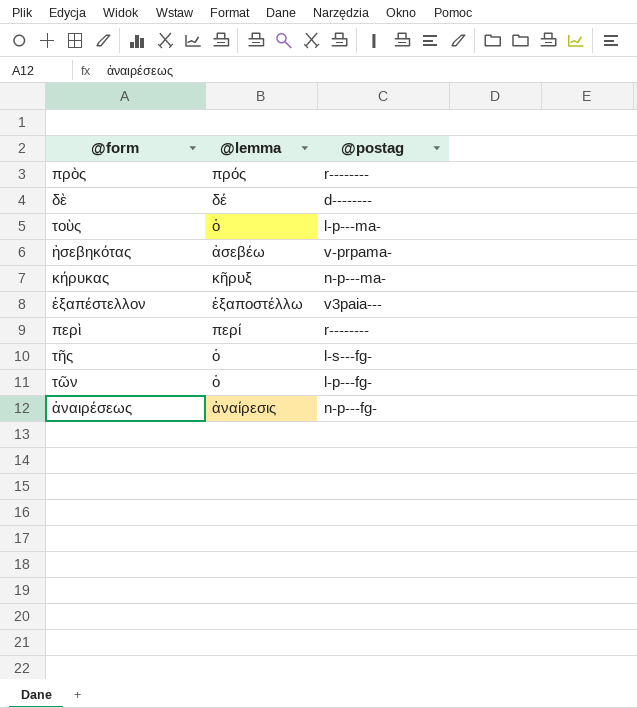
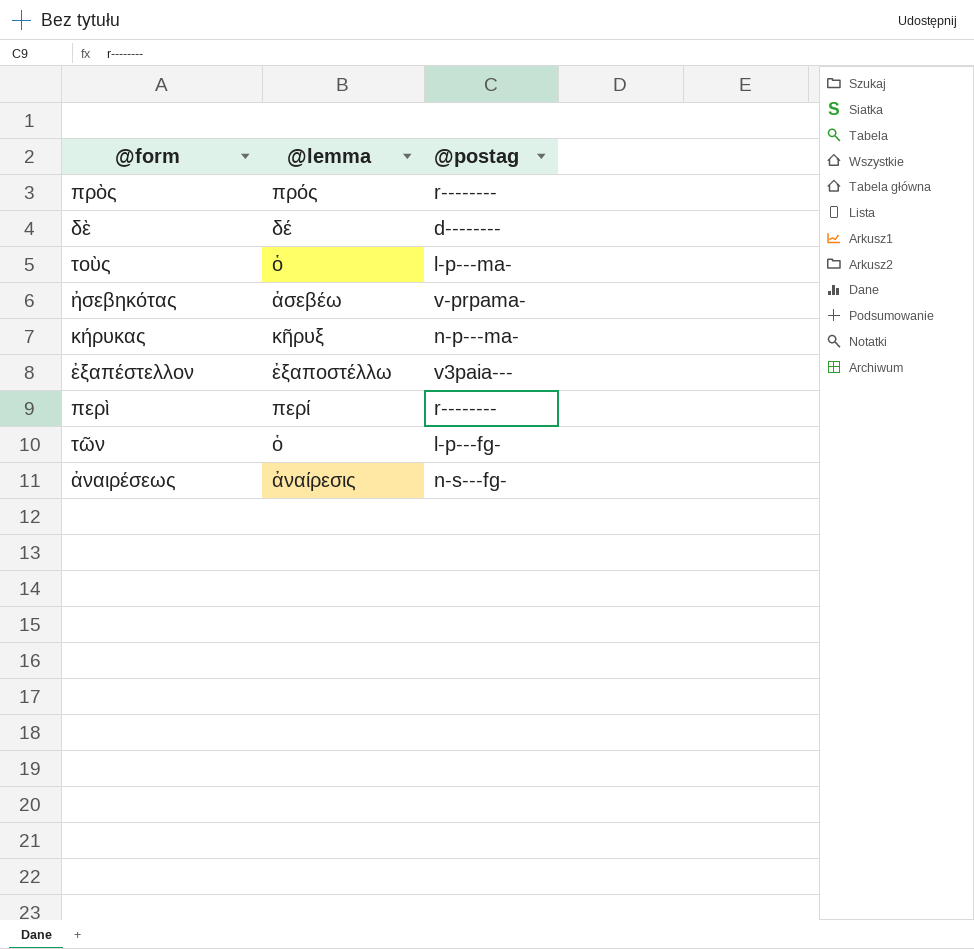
row τῆς: ὁ | l-s---fg- -> none
ἀναιρέσεως | @postag: n-p---fg- -> n-s---fg-

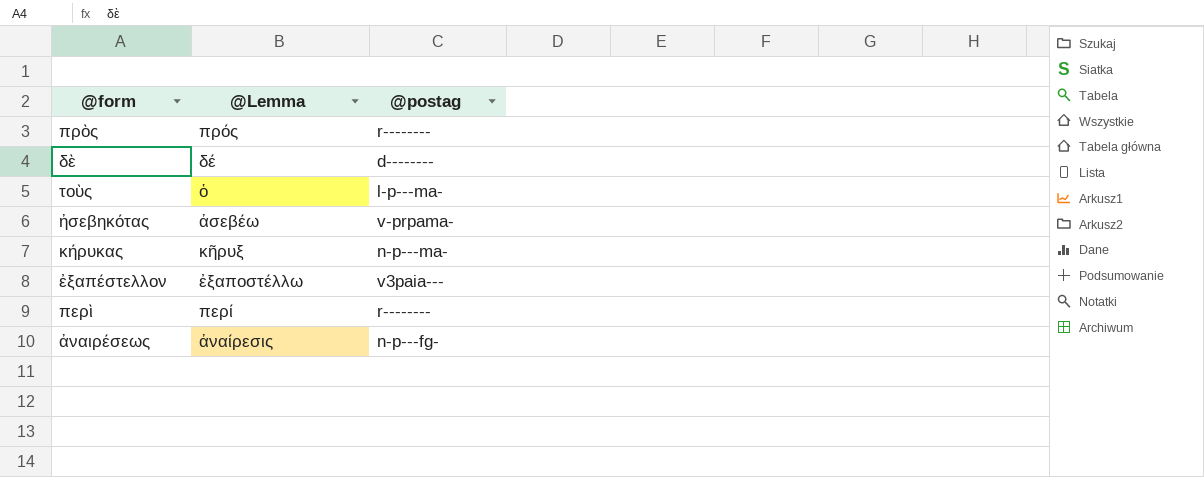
column name: @lemma -> @Lemma
row τῶν: ὁ | l-p---fg- -> none
ἀναιρέσεως | @postag: n-s---fg- -> n-p---fg-

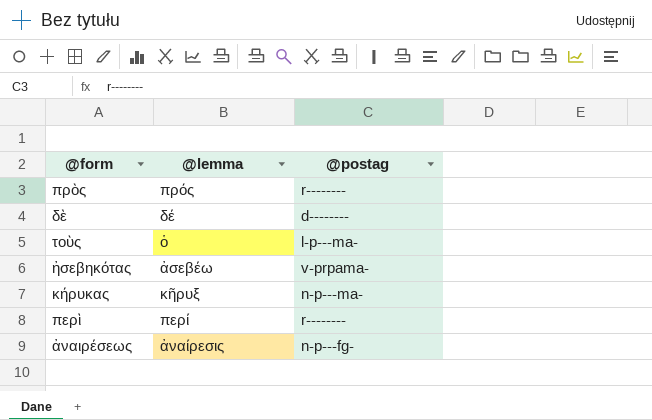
column name: @Lemma -> @lemma
row ἐξαπέστελλον: ἐξαποστέλλω | v3paia--- -> none

